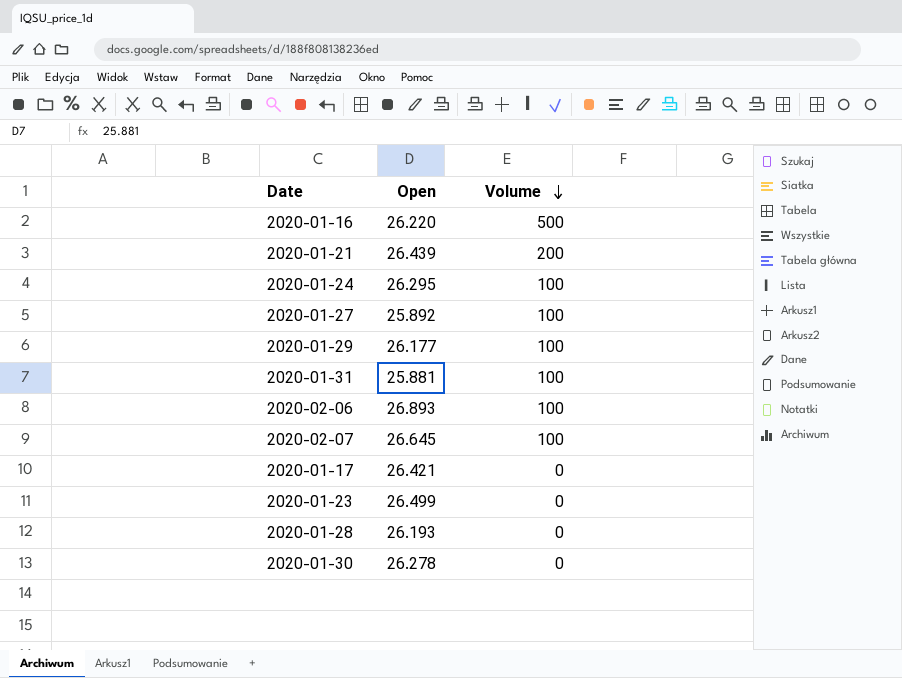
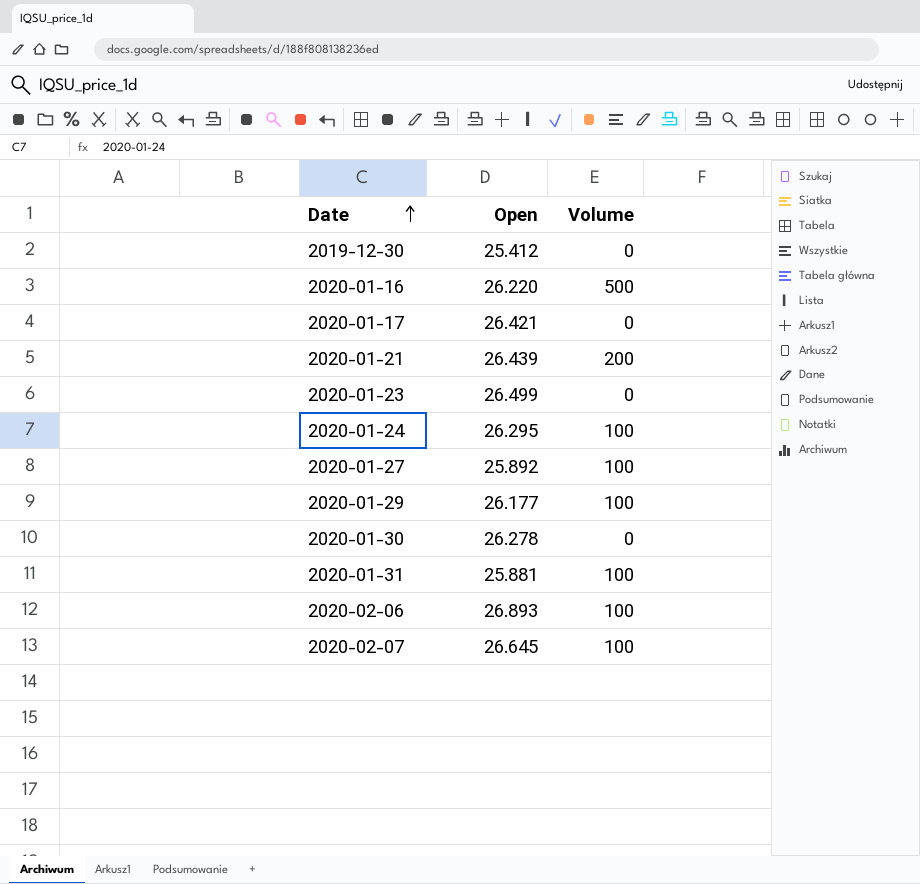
row order: Volume descending -> Date ascending
row 2020-01-28: 26.193 | 0 -> none
row 2019-12-30: none -> 25.412 | 0

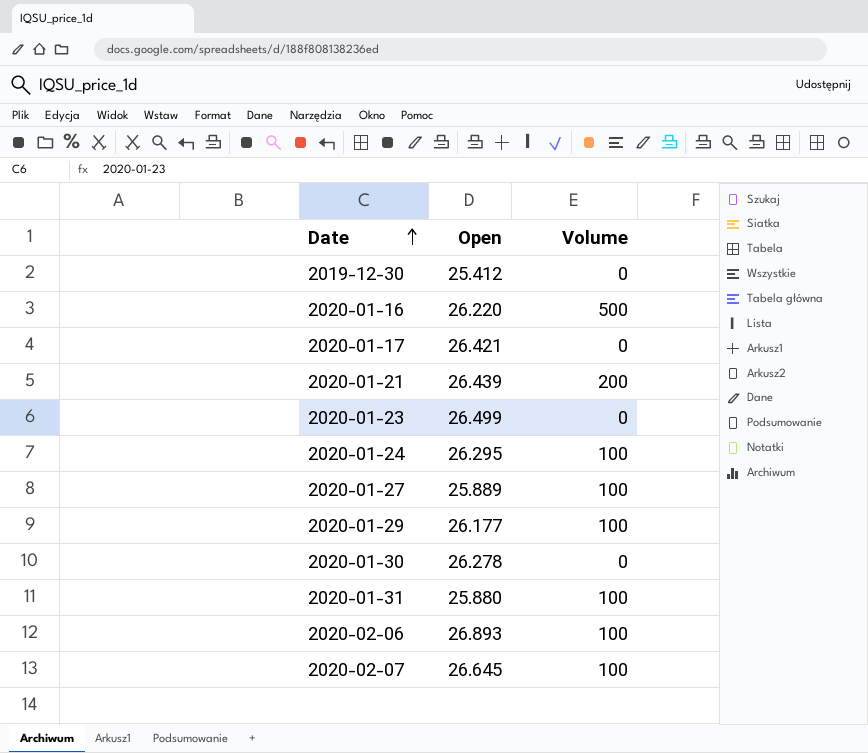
2020-01-27 | Open: 25.892 -> 25.889
2020-01-31 | Open: 25.881 -> 25.880

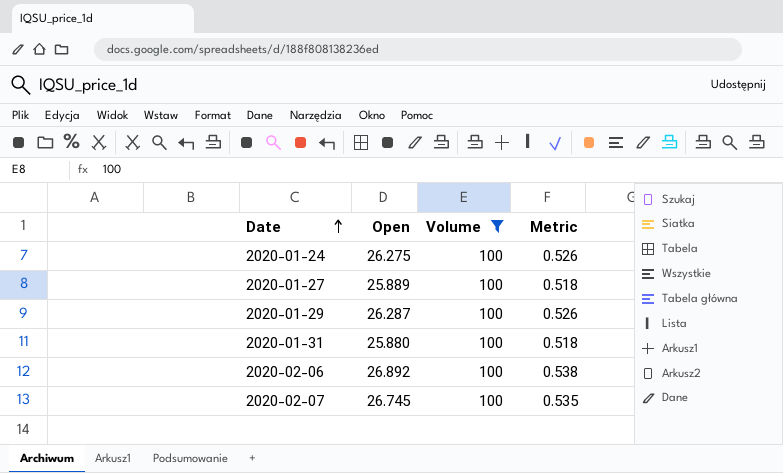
filter: none -> Volume = 100
column Metric | formula: none -> [Open] * 0.02
2020-01-24 | Open: 26.295 -> 26.275
2020-01-29 | Open: 26.177 -> 26.287
2020-02-06 | Open: 26.893 -> 26.892
2020-02-07 | Open: 26.645 -> 26.745

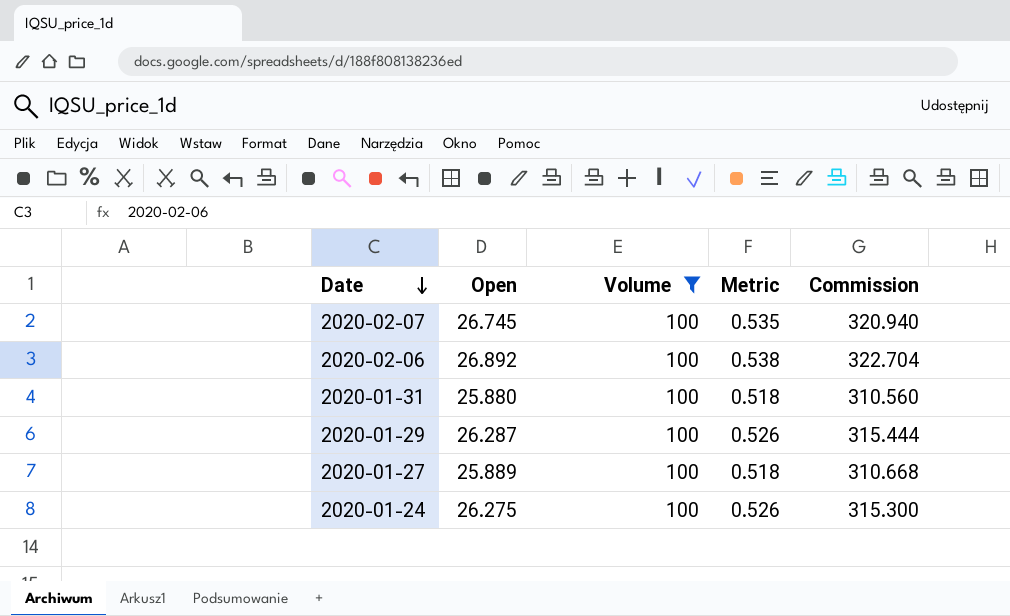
row order: Date ascending -> Date descending
column Commission | formula: none -> [Open] * 12

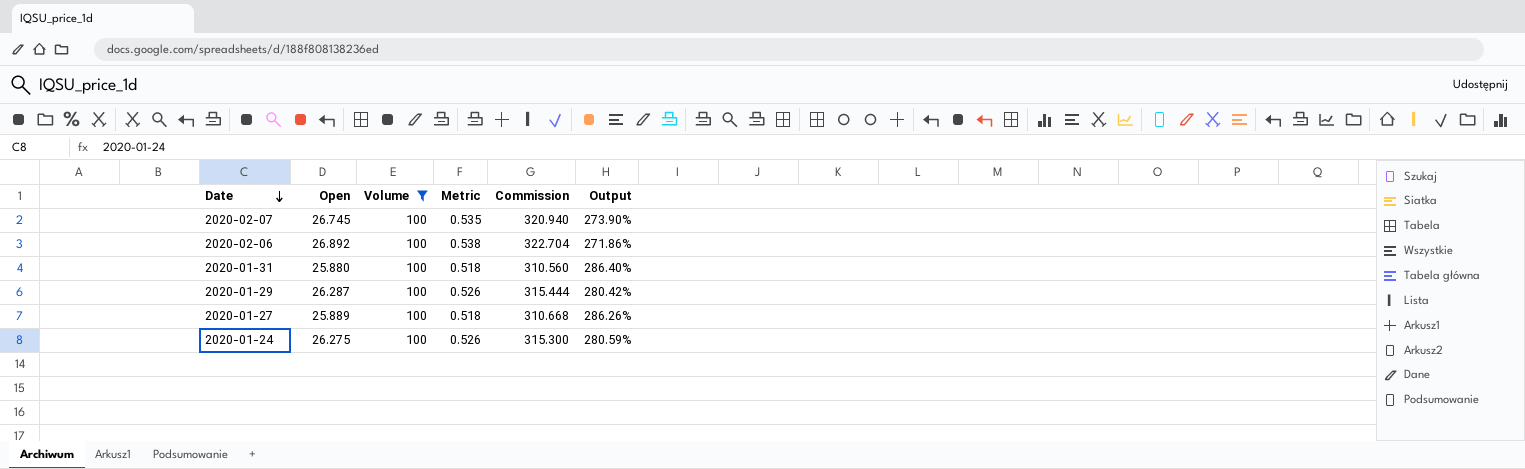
column Output | formula: none -> ([Volume] - [Open]) / [Open]

